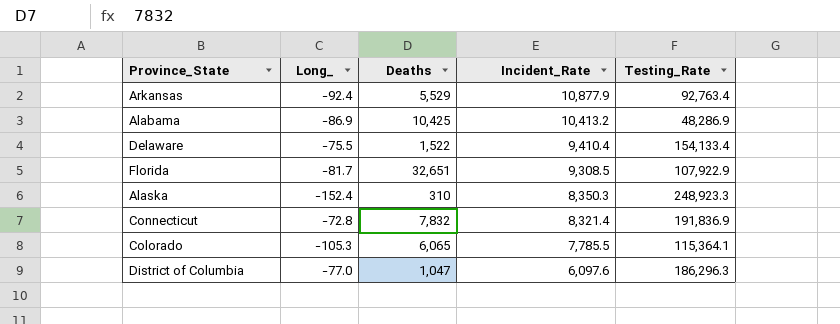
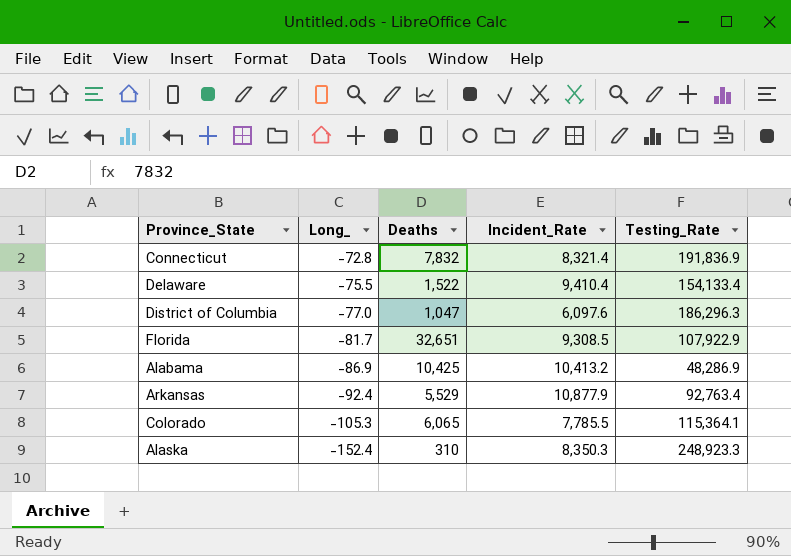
row order: Incident_Rate descending -> Long_ descending

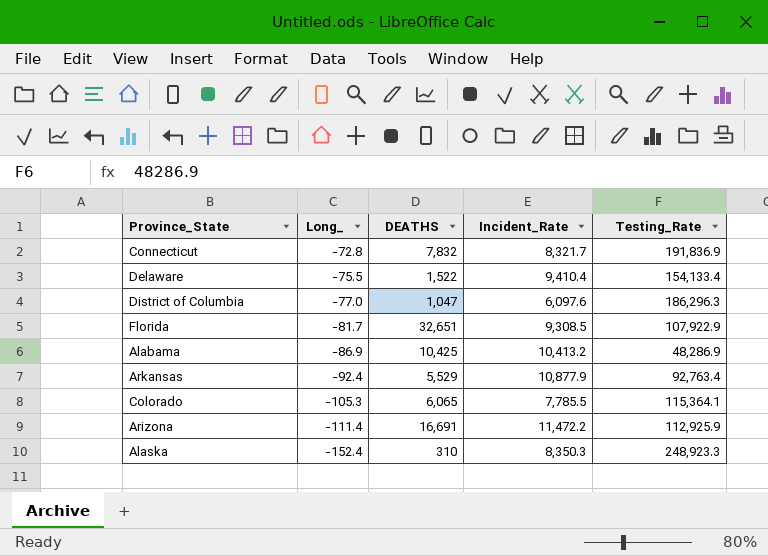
column name: Deaths -> DEATHS
Connecticut | Incident_Rate: 8,321.4 -> 8,321.7
row Arizona: none -> -111.4 | 16,691 | 11,472.2 | 112,925.9

